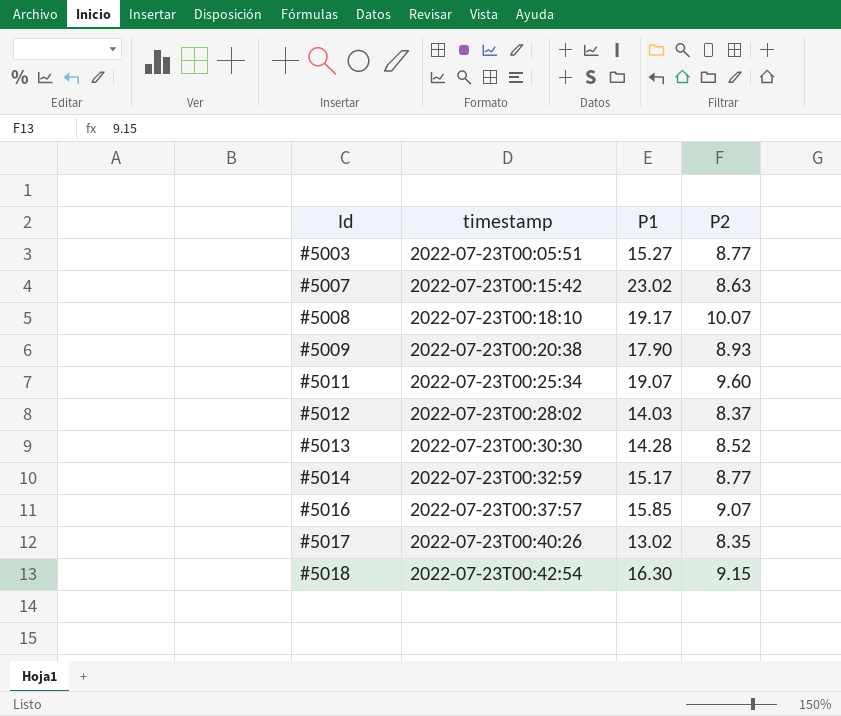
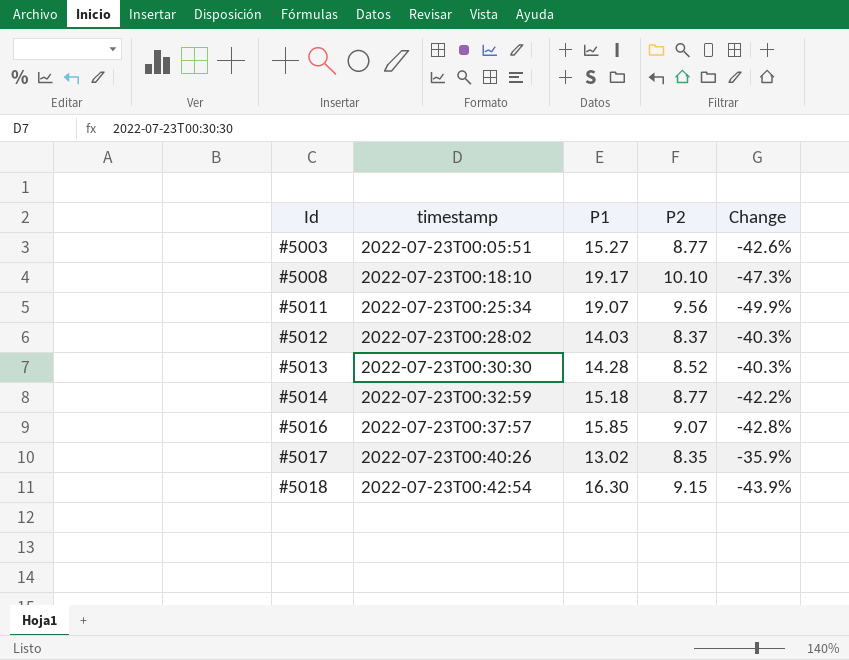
column Change | formula: none -> ([P2] - [P1]) / [P1]
row #5007: 2022-07-23T00:15:42 | 23.02 | 8.63 -> none
row #5009: 2022-07-23T00:20:38 | 17.90 | 8.93 -> none
#5008 | P2: 10.07 -> 10.10
#5011 | P2: 9.60 -> 9.56
#5014 | P1: 15.17 -> 15.18

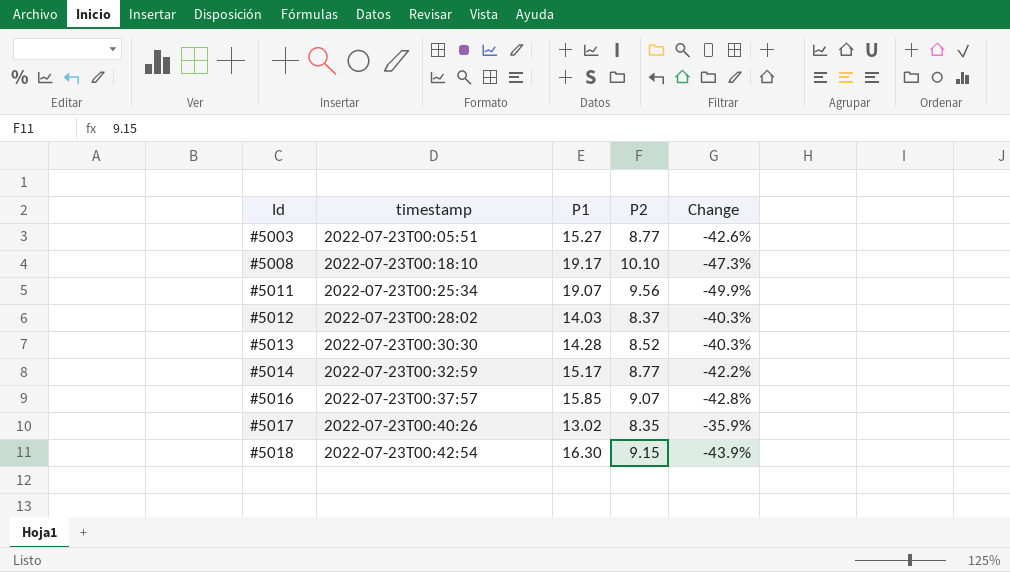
#5014 | P1: 15.18 -> 15.17

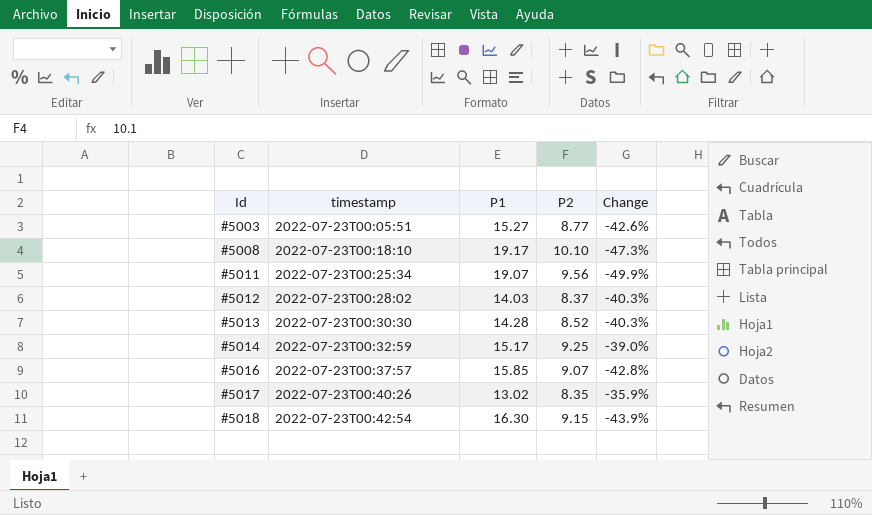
#5014 | P2: 8.77 -> 9.25
#5014 | Change: -42.2% -> -39.0%

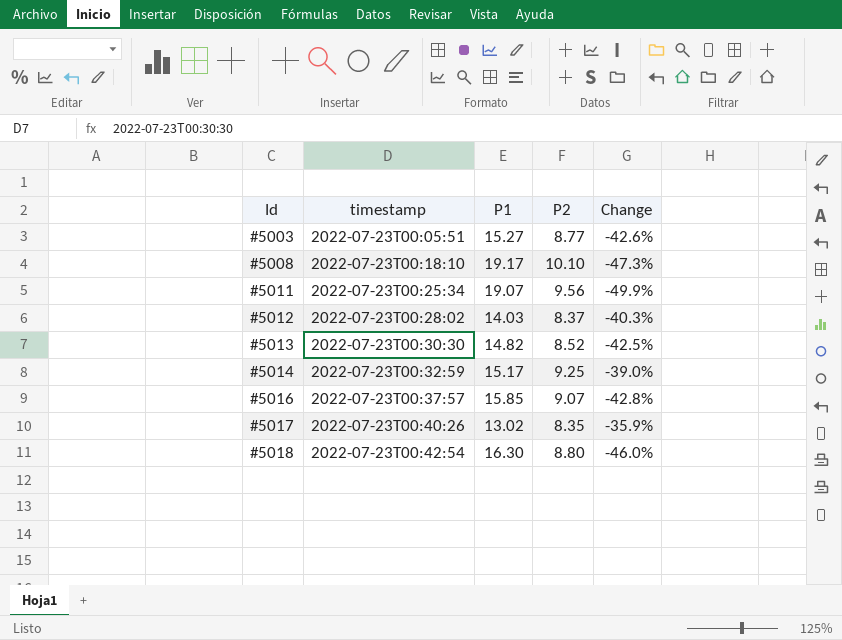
#5013 | P1: 14.28 -> 14.82
#5013 | Change: -40.3% -> -42.5%
#5018 | P2: 9.15 -> 8.80
#5018 | Change: -43.9% -> -46.0%

